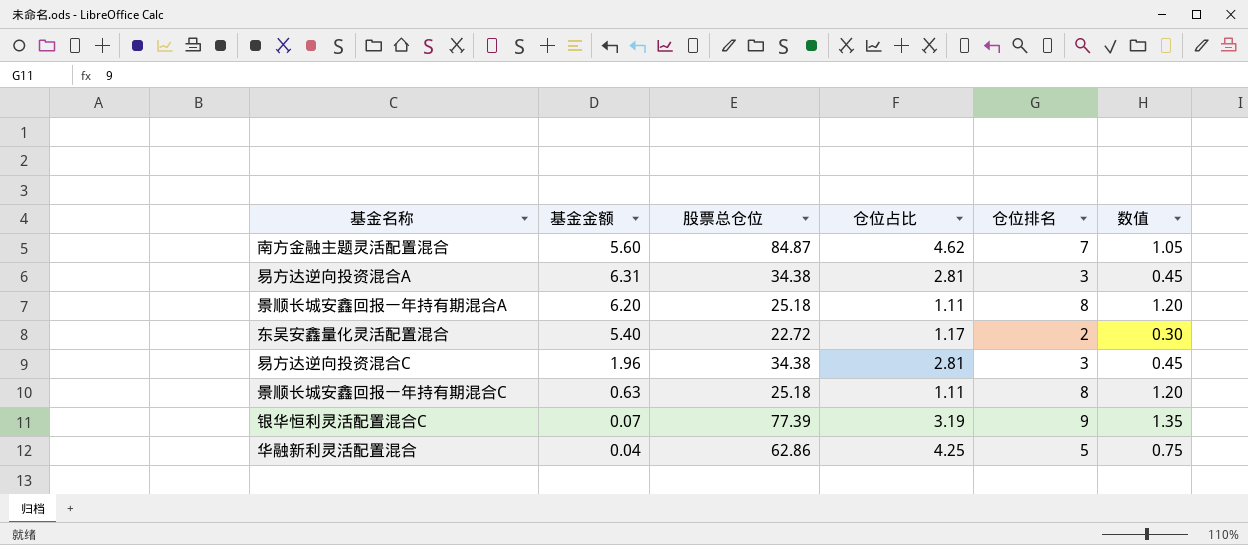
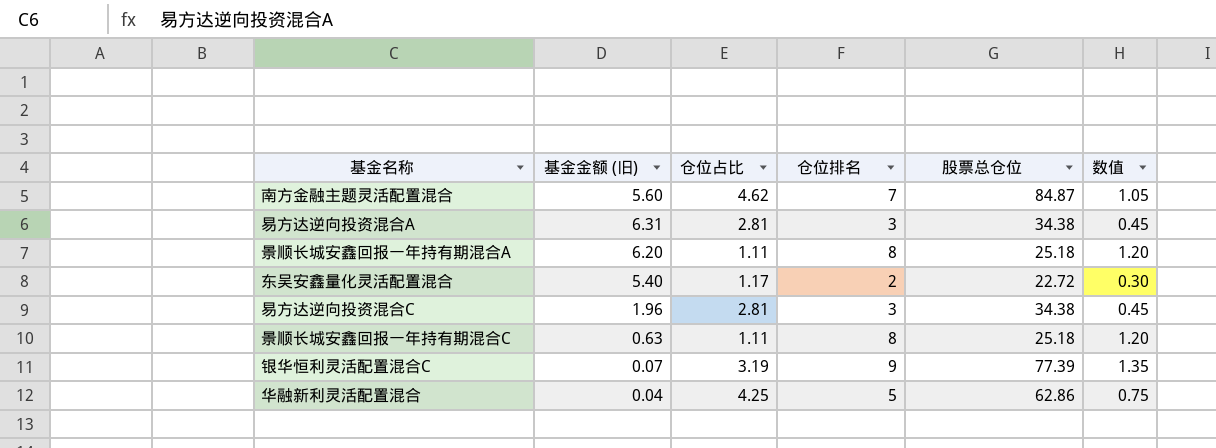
column name: 基金金额 -> 基金金额 (旧)
column 股票总仓位 | position: 3 -> 5

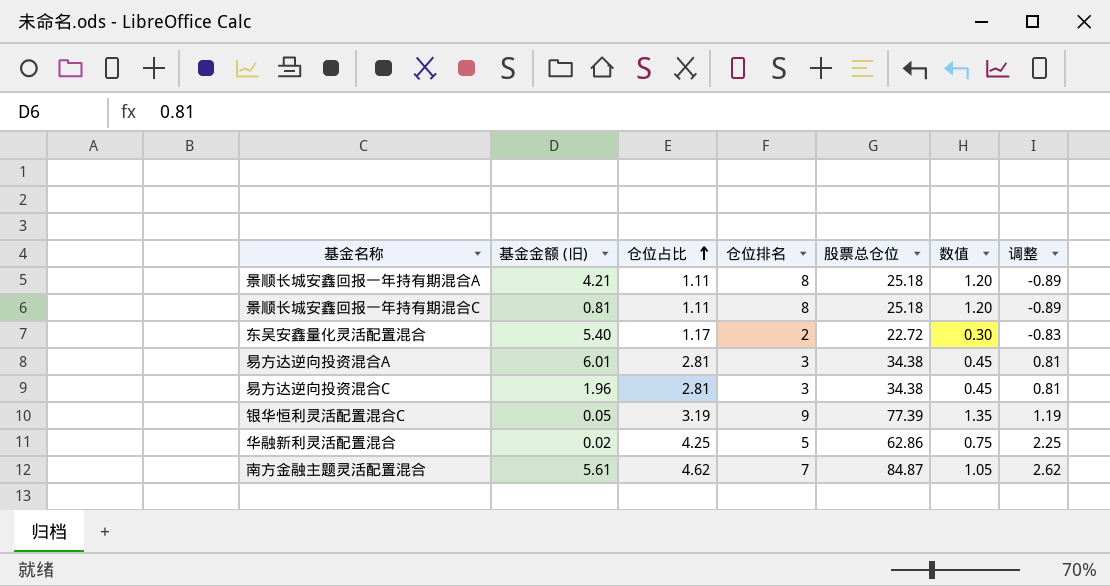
row order: none -> 仓位占比 ascending
column 调整 | formula: none -> [仓位占比] - 2
景顺长城安鑫回报一年持有期混合A | 基金金额 (旧): 6.20 -> 4.21
景顺长城安鑫回报一年持有期混合C | 基金金额 (旧): 0.63 -> 0.81
易方达逆向投资混合A | 基金金额 (旧): 6.31 -> 6.01
银华恒利灵活配置混合C | 基金金额 (旧): 0.07 -> 0.05
华融新利灵活配置混合 | 基金金额 (旧): 0.04 -> 0.02
南方金融主题灵活配置混合 | 基金金额 (旧): 5.60 -> 5.61

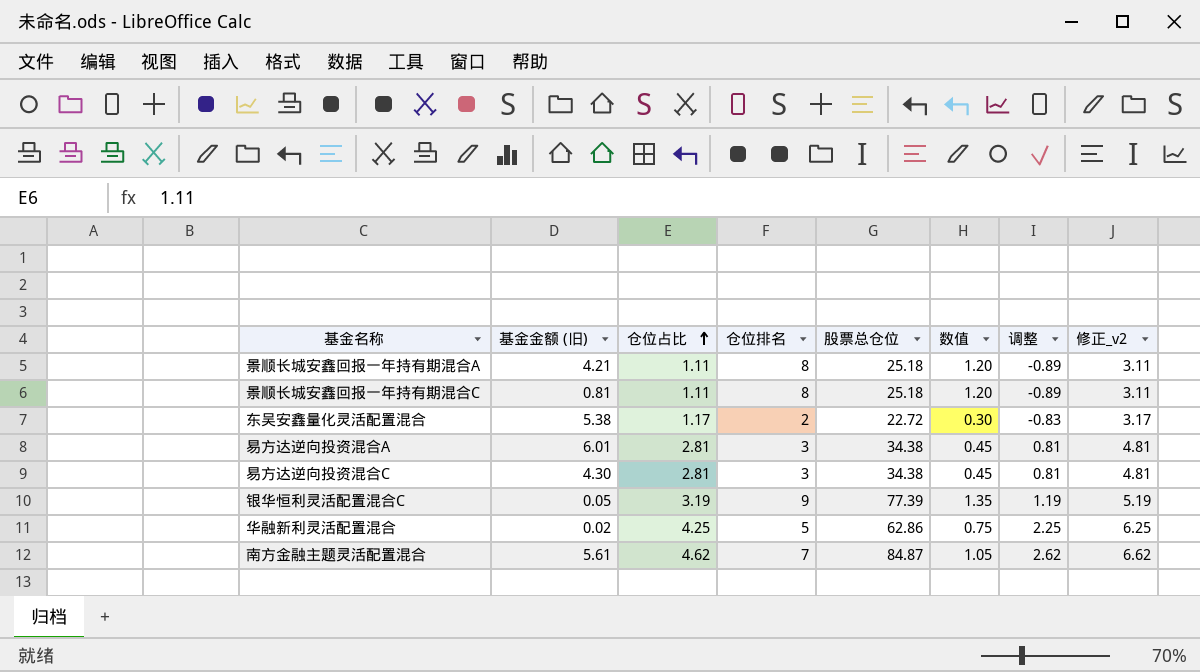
column 修正_v2 | formula: none -> [仓位占比] + 2
东吴安鑫量化灵活配置混合 | 基金金额 (旧): 5.40 -> 5.38
易方达逆向投资混合C | 基金金额 (旧): 1.96 -> 4.30

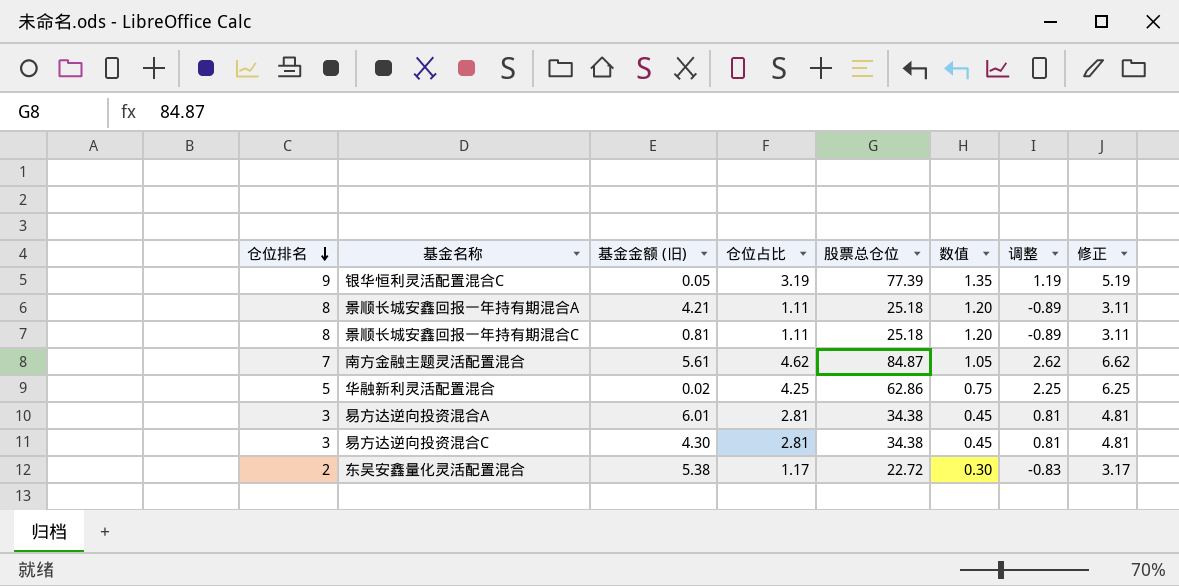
row order: 仓位占比 ascending -> 仓位排名 descending
column 仓位排名 | position: 4 -> 1
column name: 修正_v2 -> 修正

